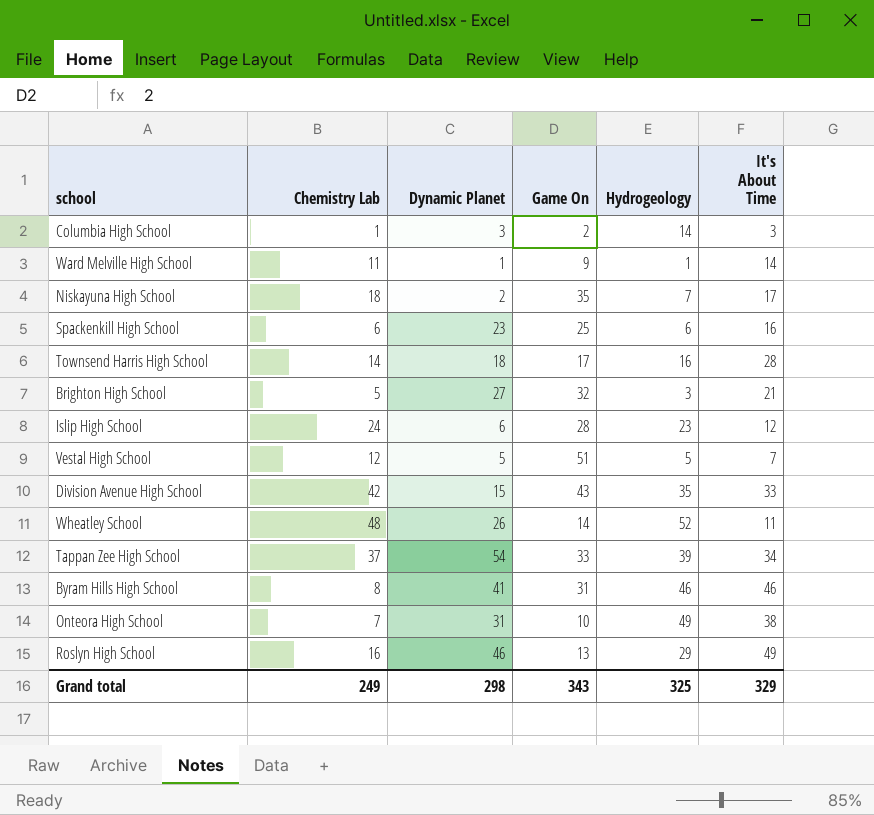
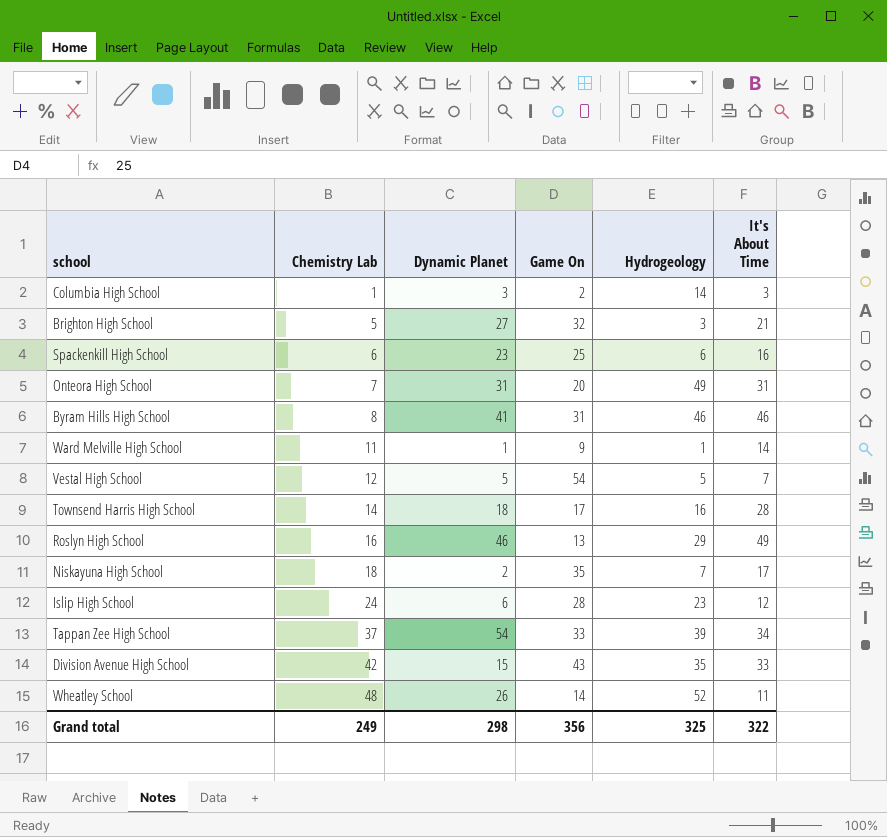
row order: none -> Chemistry Lab ascending
Onteora High School | Game On: 10 -> 20
Onteora High School | It's About Time: 38 -> 31
Vestal High School | Game On: 51 -> 54
Grand total | Game On: 343 -> 356
Grand total | It's About Time: 329 -> 322

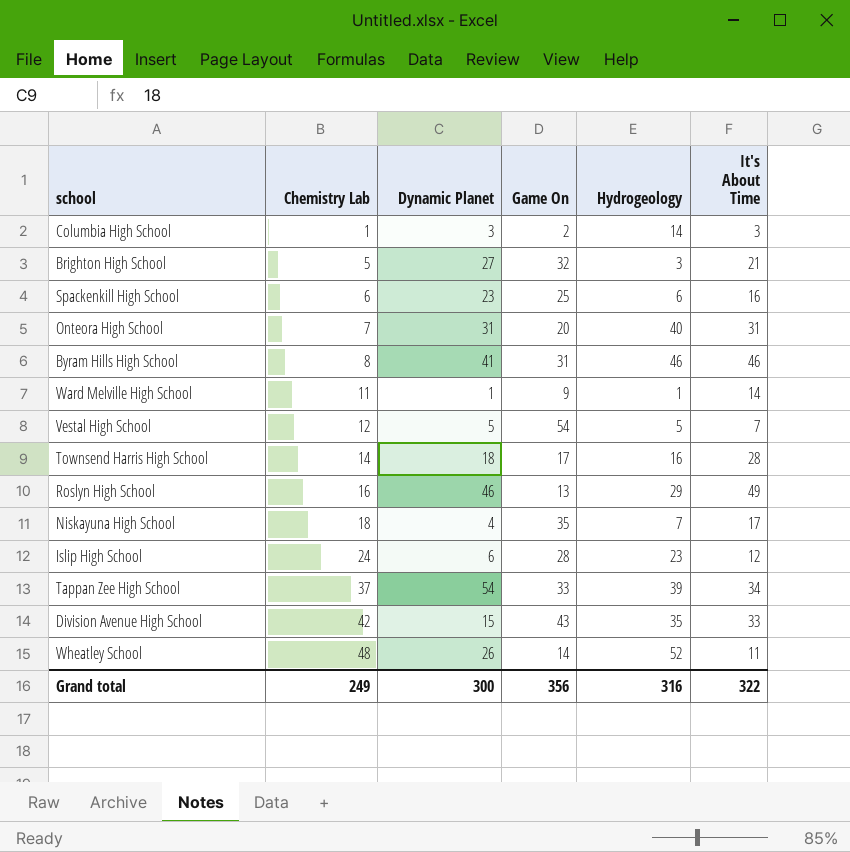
Onteora High School | Hydrogeology: 49 -> 40
Niskayuna High School | Dynamic Planet: 2 -> 4
Grand total | Dynamic Planet: 298 -> 300
Grand total | Hydrogeology: 325 -> 316

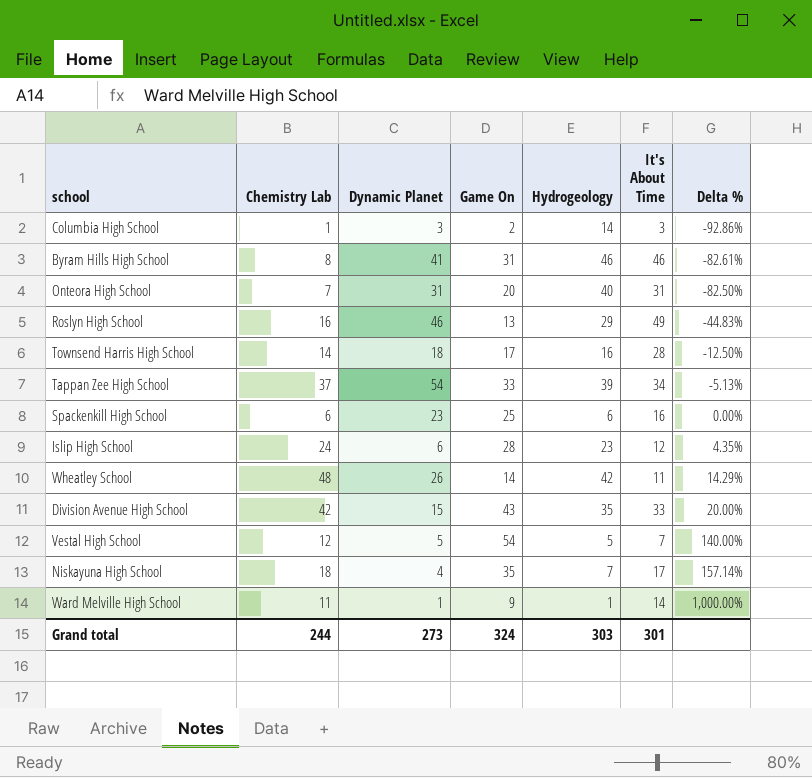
row order: Chemistry Lab ascending -> Delta % ascending
column Delta % | formula: none -> ([Chemistry Lab] - [Hydrogeology]) / [Hydrogeology]
row Brighton High School: 5 | 27 | 32 | 3 | 21 -> none
Wheatley School | Hydrogeology: 52 -> 42
Grand total | Chemistry Lab: 249 -> 244
Grand total | Dynamic Planet: 300 -> 273
Grand total | Game On: 356 -> 324
Grand total | Hydrogeology: 316 -> 303
Grand total | It's About Time: 322 -> 301

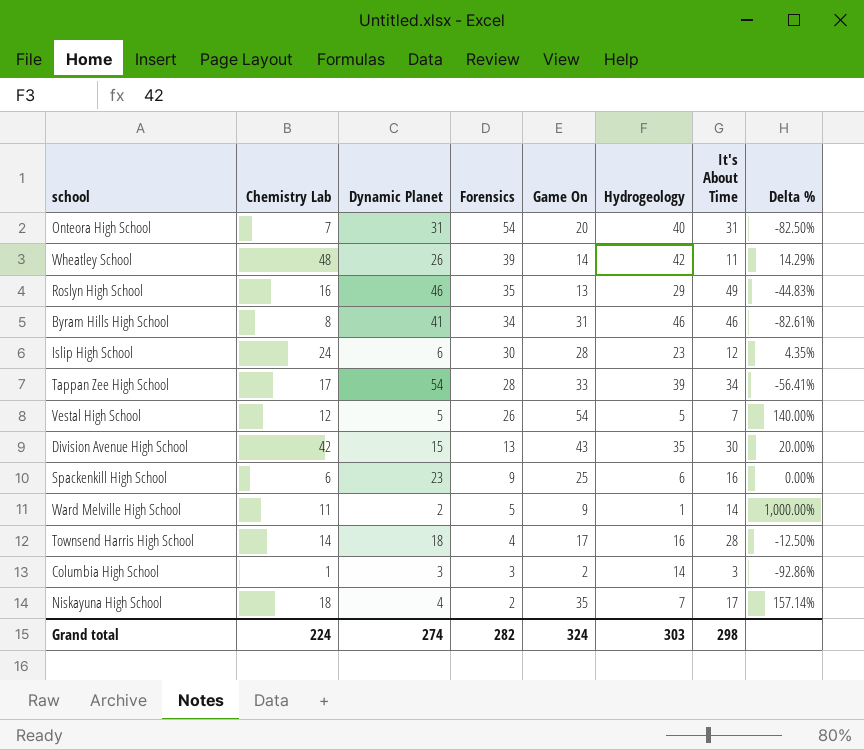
row order: Delta % ascending -> Forensics descending
column Forensics | position: none -> 4
Tappan Zee High School | Chemistry Lab: 37 -> 17
Tappan Zee High School | Delta %: -5.13% -> -56.41%
Division Avenue High School | It's About Time: 33 -> 30
Ward Melville High School | Dynamic Planet: 1 -> 2
Grand total | Chemistry Lab: 244 -> 224
Grand total | Dynamic Planet: 273 -> 274
Grand total | It's About Time: 301 -> 298

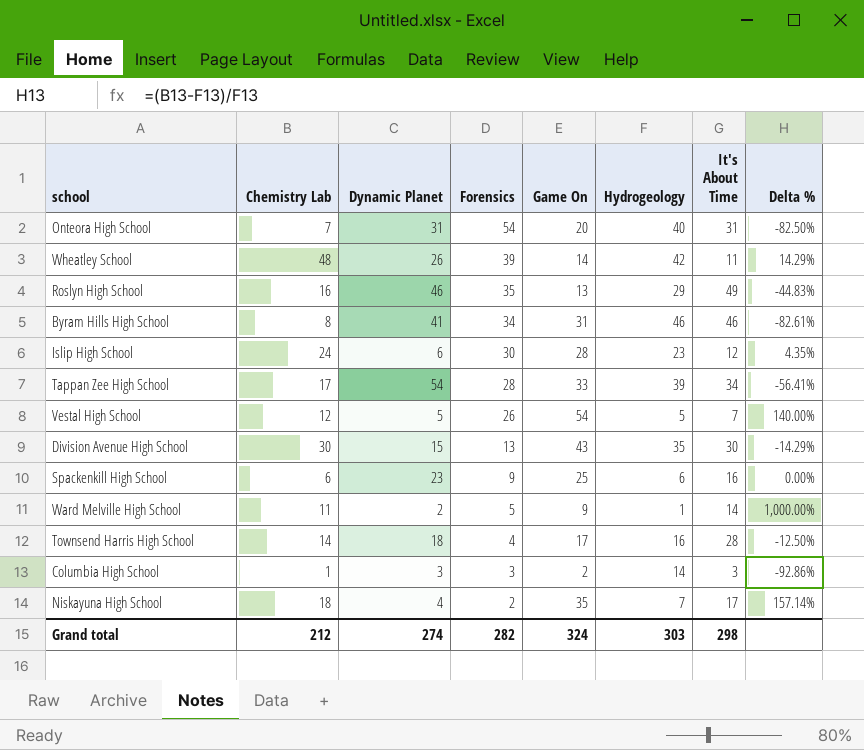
Division Avenue High School | Chemistry Lab: 42 -> 30
Division Avenue High School | Delta %: 20.00% -> -14.29%
Grand total | Chemistry Lab: 224 -> 212

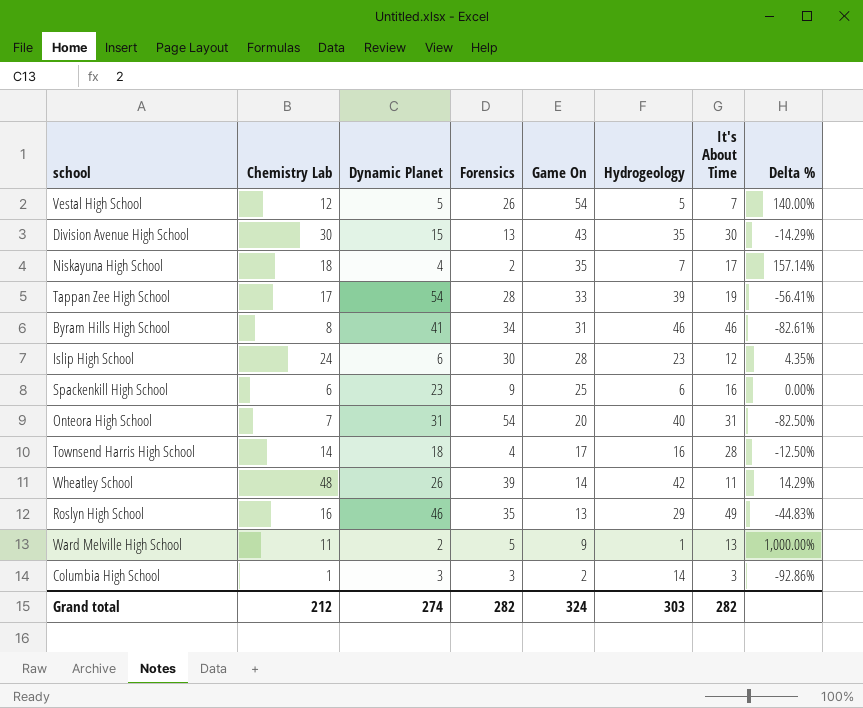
row order: Forensics descending -> Game On descending
Tappan Zee High School | It's About Time: 34 -> 19
Ward Melville High School | It's About Time: 14 -> 13
Grand total | It's About Time: 298 -> 282

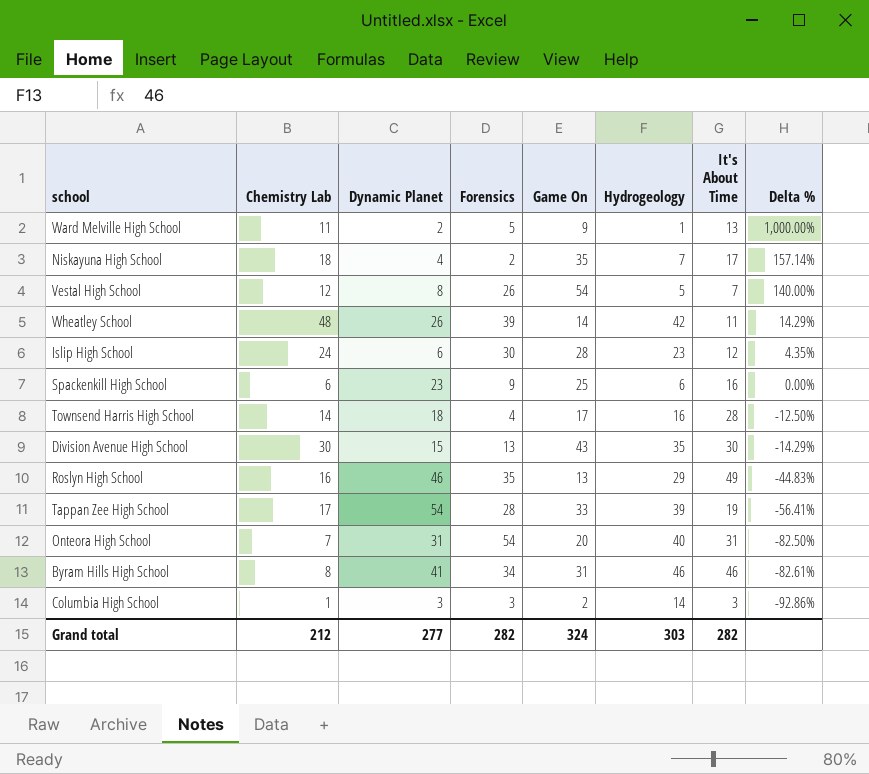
row order: Game On descending -> Delta % descending
Vestal High School | Dynamic Planet: 5 -> 8
Grand total | Dynamic Planet: 274 -> 277

